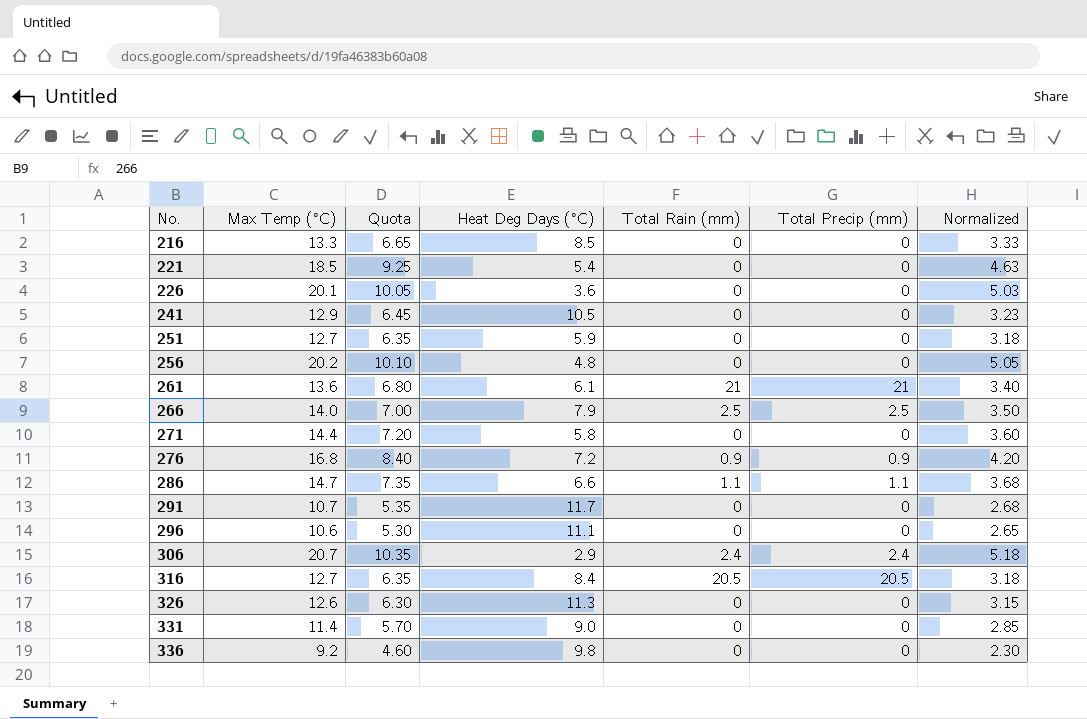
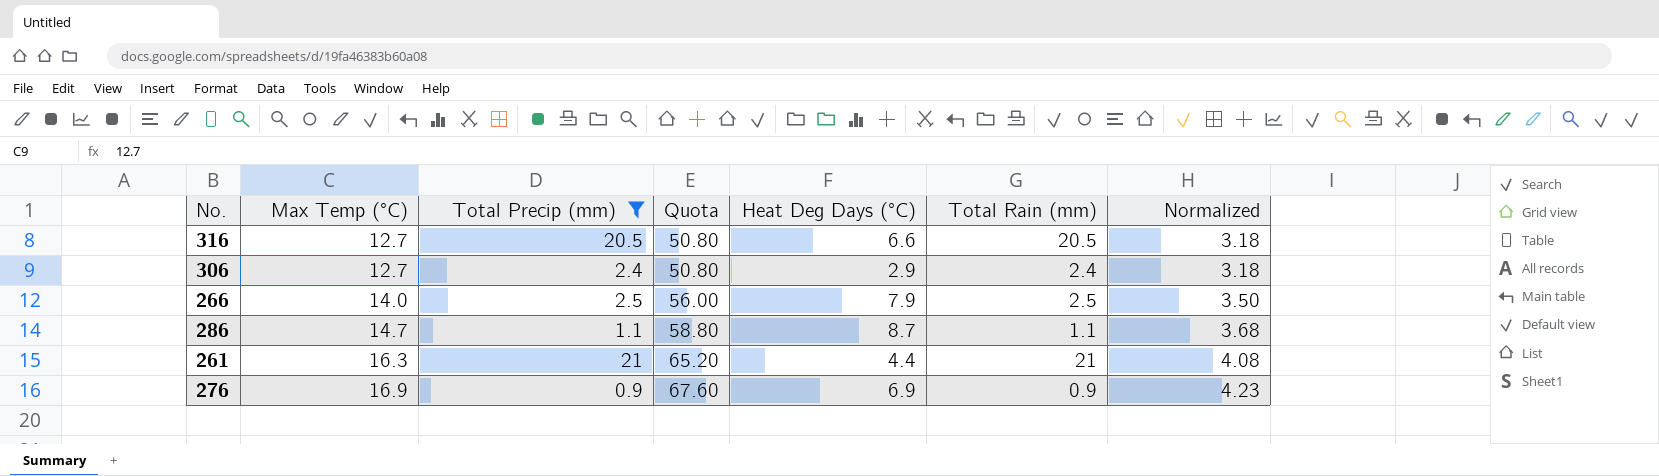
filter: none -> Total Precip (mm) != 0
row order: No. ascending -> Max Temp (°C) ascending
column Total Precip (mm) | position: 6 -> 3
column Quota | formula: [Max Temp (°C)] * 0.5 -> [Max Temp (°C)] * 4
316 | Heat Deg Days (°C): 8.4 -> 6.6
306 | Max Temp (°C): 20.7 -> 12.7
306 | Normalized: 5.18 -> 3.18
286 | Heat Deg Days (°C): 6.6 -> 8.7
261 | Max Temp (°C): 13.6 -> 16.3
261 | Heat Deg Days (°C): 6.1 -> 4.4
261 | Normalized: 3.40 -> 4.08
276 | Max Temp (°C): 16.8 -> 16.9
276 | Heat Deg Days (°C): 7.2 -> 6.9
276 | Normalized: 4.20 -> 4.23

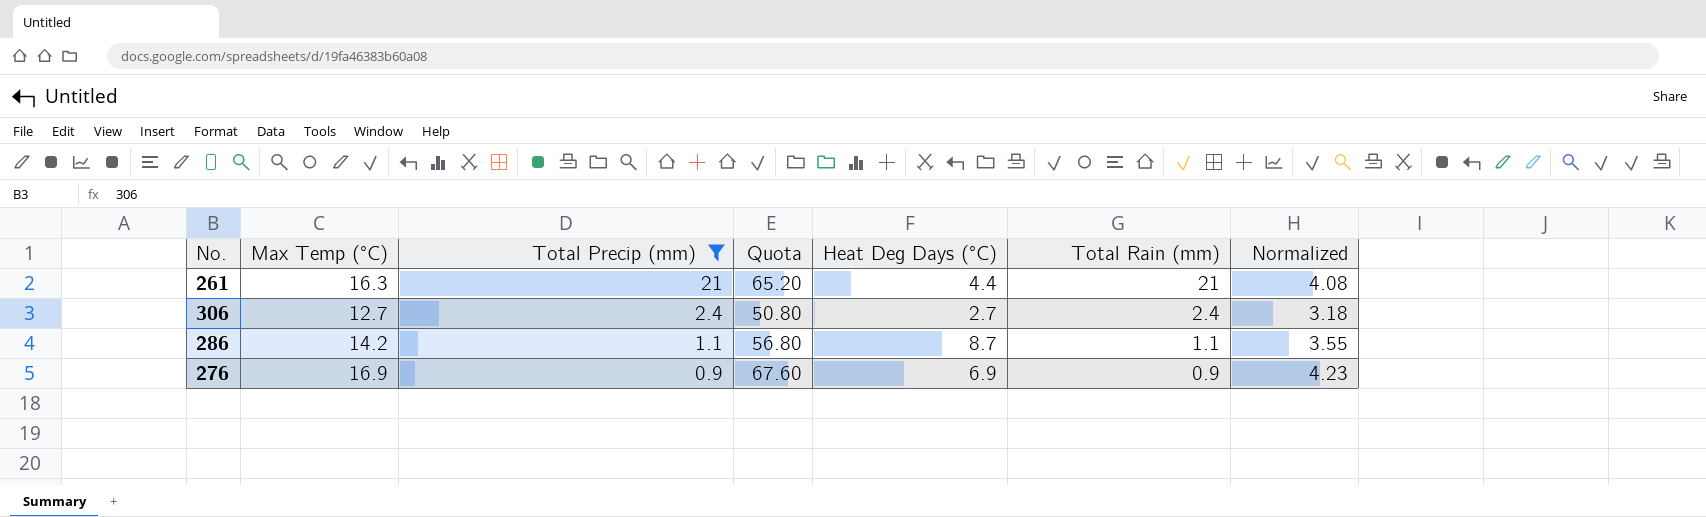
row order: Max Temp (°C) ascending -> Total Precip (mm) descending
row 316: 12.7 | 20.5 | 50.80 | 6.6 | 20.5 | 3.18 -> none
row 266: 14.0 | 2.5 | 56.00 | 7.9 | 2.5 | 3.50 -> none
306 | Heat Deg Days (°C): 2.9 -> 2.7
286 | Max Temp (°C): 14.7 -> 14.2
286 | Quota: 58.80 -> 56.80
286 | Normalized: 3.68 -> 3.55

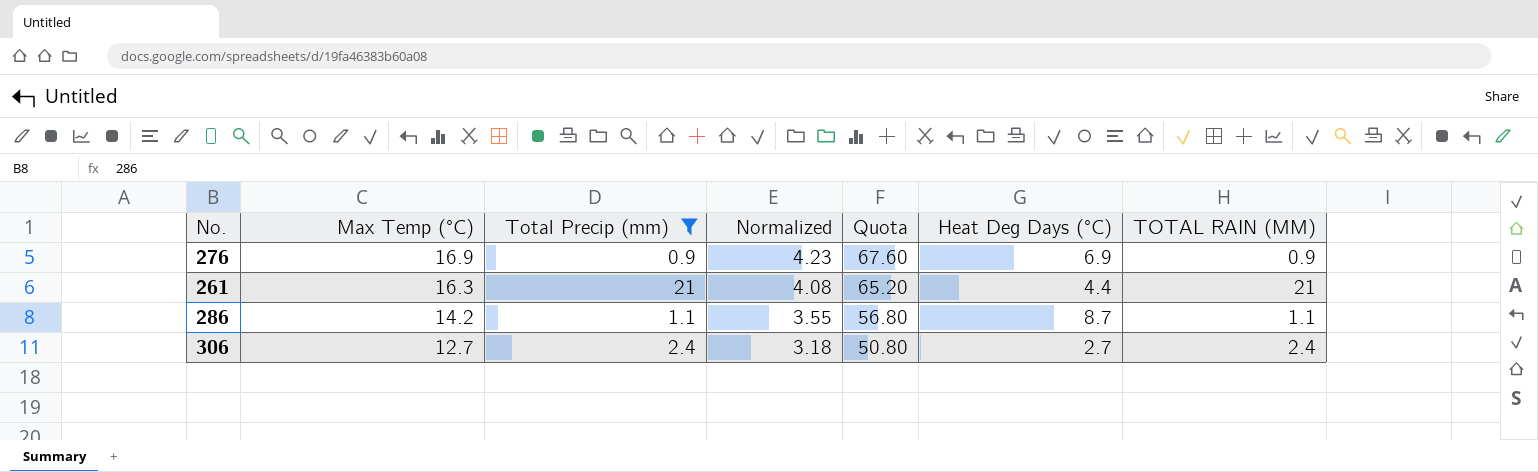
row order: Total Precip (mm) descending -> Max Temp (°C) descending
column Normalized | position: 7 -> 4
column name: Total Rain (mm) -> TOTAL RAIN (MM)

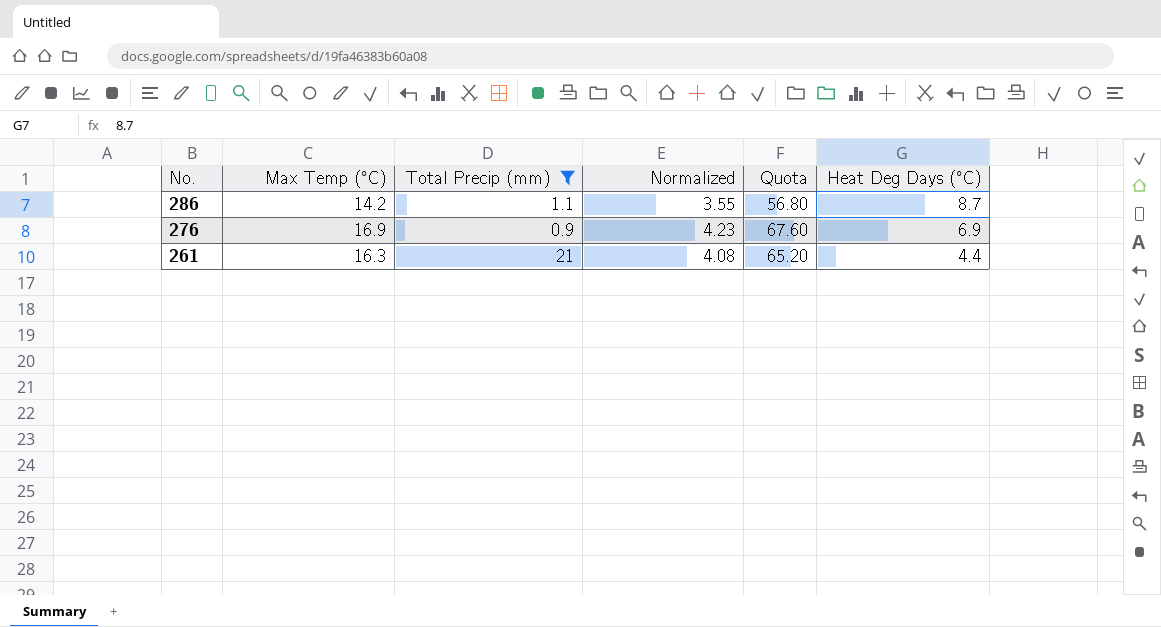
row order: Max Temp (°C) descending -> No. descending
column TOTAL RAIN (MM) | position: 7 -> none
row 306: 12.7 | 2.4 | 3.18 | 50.80 | 2.7 | 2.4 -> none

